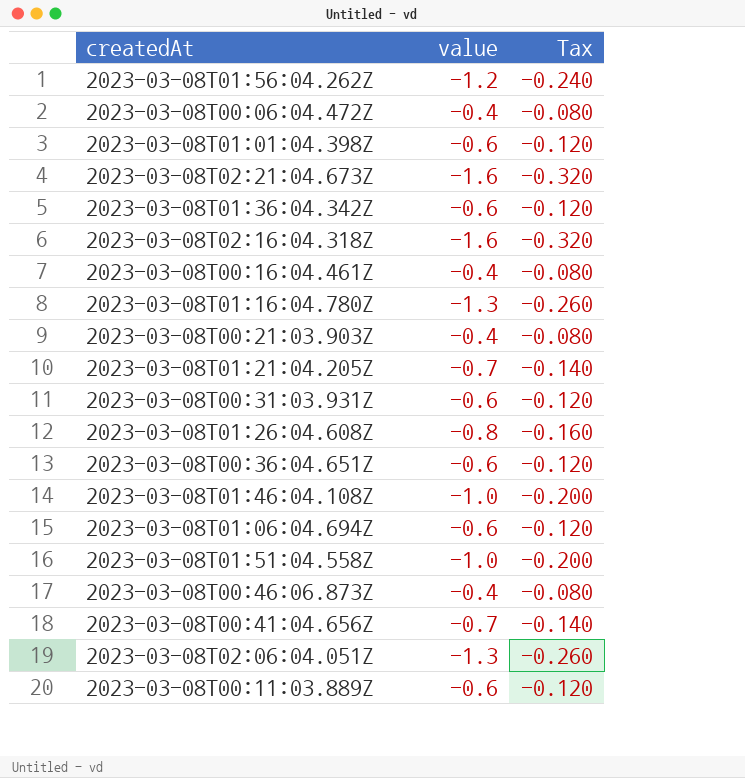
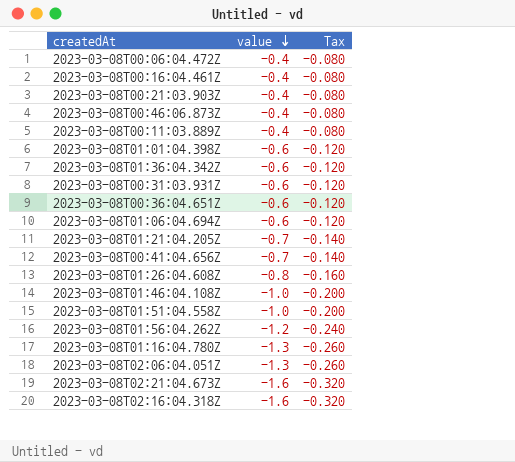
row order: none -> value descending
2023-03-08T00:11:03.889Z | value: -0.6 -> -0.4
2023-03-08T00:11:03.889Z | Tax: -0.120 -> -0.080

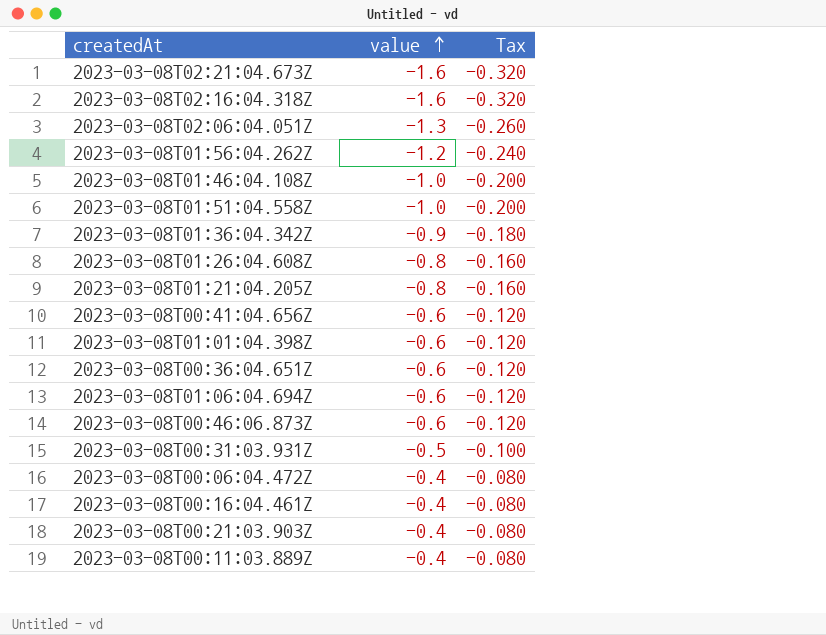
row order: value descending -> value ascending
row 2023-03-08T01:16:04.780Z: -1.3 | -0.260 -> none
2023-03-08T01:36:04.342Z | value: -0.6 -> -0.9
2023-03-08T01:36:04.342Z | Tax: -0.120 -> -0.180
2023-03-08T01:21:04.205Z | value: -0.7 -> -0.8
2023-03-08T01:21:04.205Z | Tax: -0.140 -> -0.160
2023-03-08T00:41:04.656Z | value: -0.7 -> -0.6
2023-03-08T00:41:04.656Z | Tax: -0.140 -> -0.120
2023-03-08T00:46:06.873Z | value: -0.4 -> -0.6
2023-03-08T00:46:06.873Z | Tax: -0.080 -> -0.120
2023-03-08T00:31:03.931Z | value: -0.6 -> -0.5
2023-03-08T00:31:03.931Z | Tax: -0.120 -> -0.100

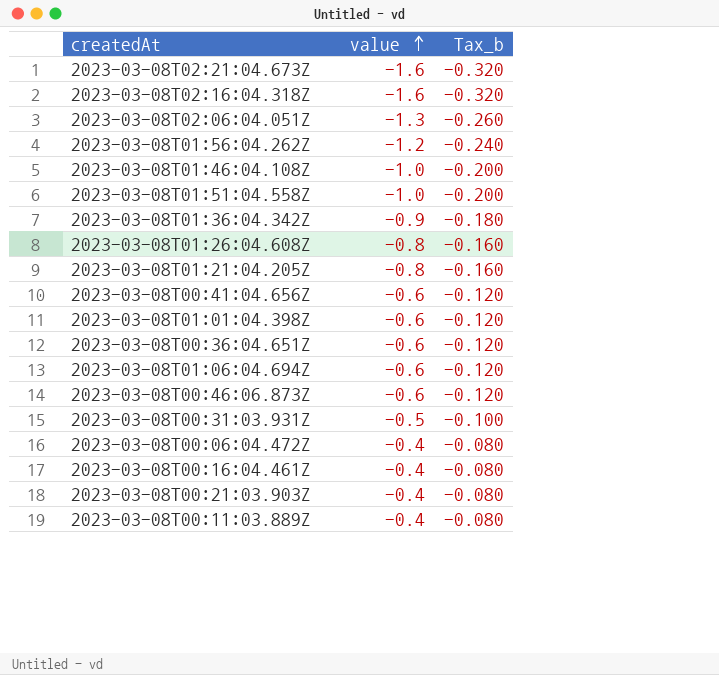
column name: Tax -> Tax_b

